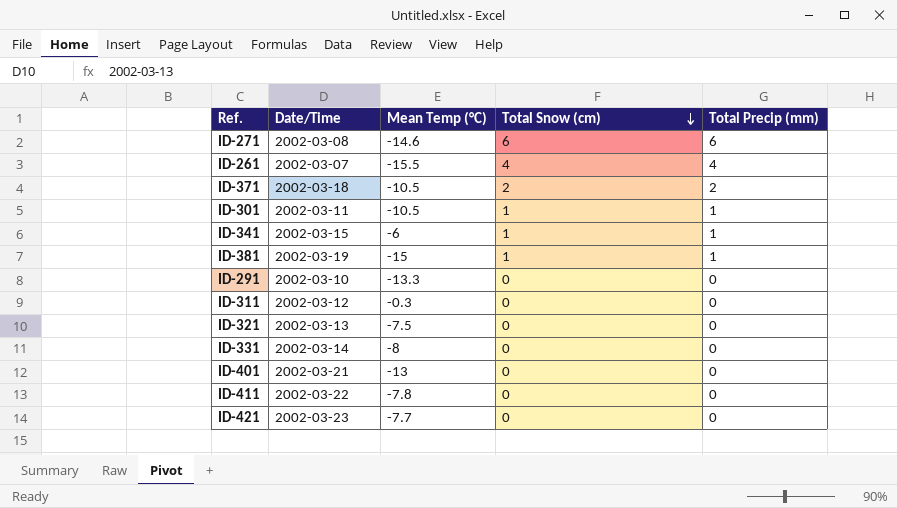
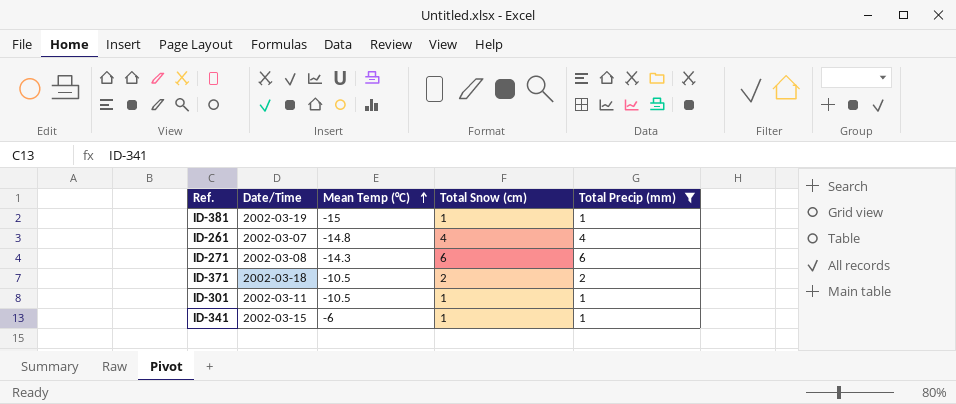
filter: none -> Total Precip (mm) != 0
row order: Total Snow (cm) descending -> Mean Temp (°C) ascending
ID-261 | Mean Temp (°C): -15.5 -> -14.8
ID-271 | Mean Temp (°C): -14.6 -> -14.3

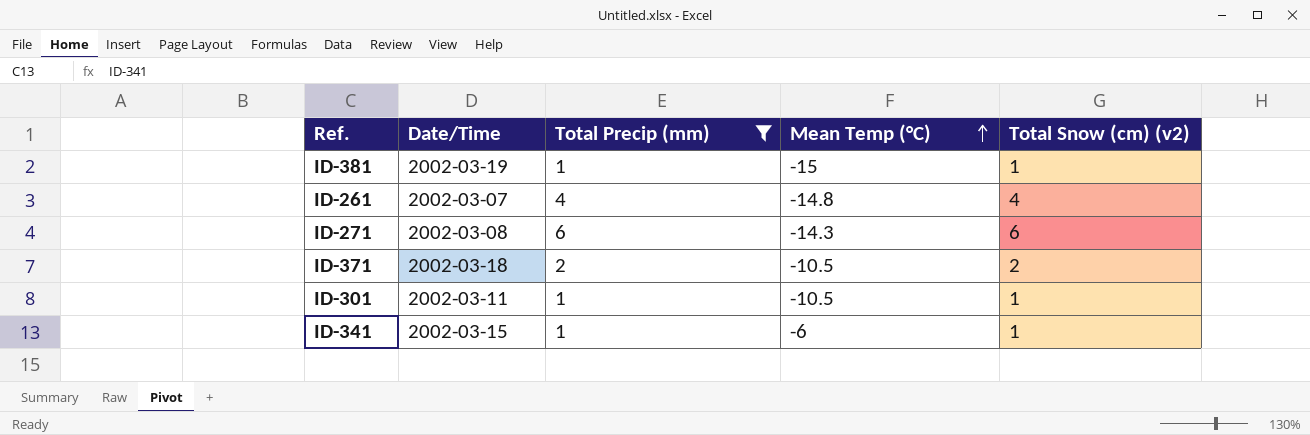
column Total Precip (mm) | position: 5 -> 3
column name: Total Snow (cm) -> Total Snow (cm) (v2)

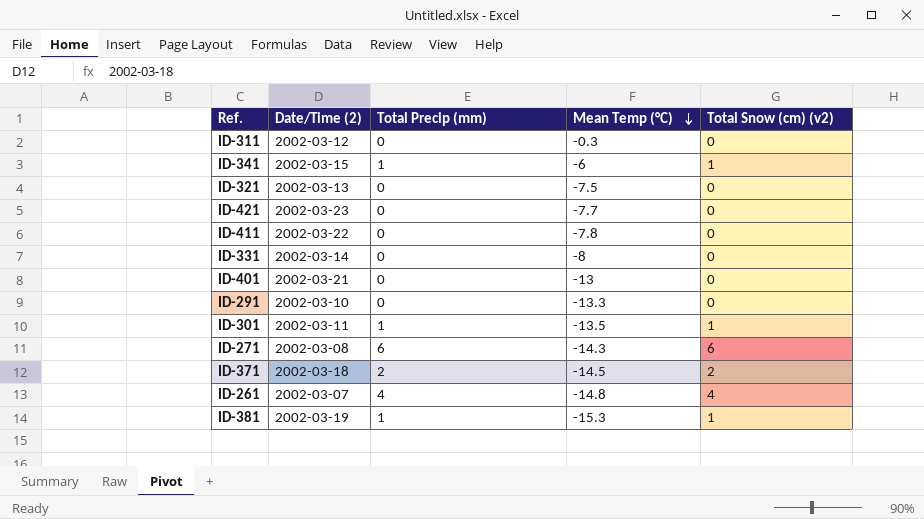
filter: Total Precip (mm) != 0 -> none
row order: Mean Temp (°C) ascending -> Mean Temp (°C) descending
column name: Date/Time -> Date/Time (2)
ID-301 | Mean Temp (°C): -10.5 -> -13.5
ID-371 | Mean Temp (°C): -10.5 -> -14.5
ID-381 | Mean Temp (°C): -15 -> -15.3

